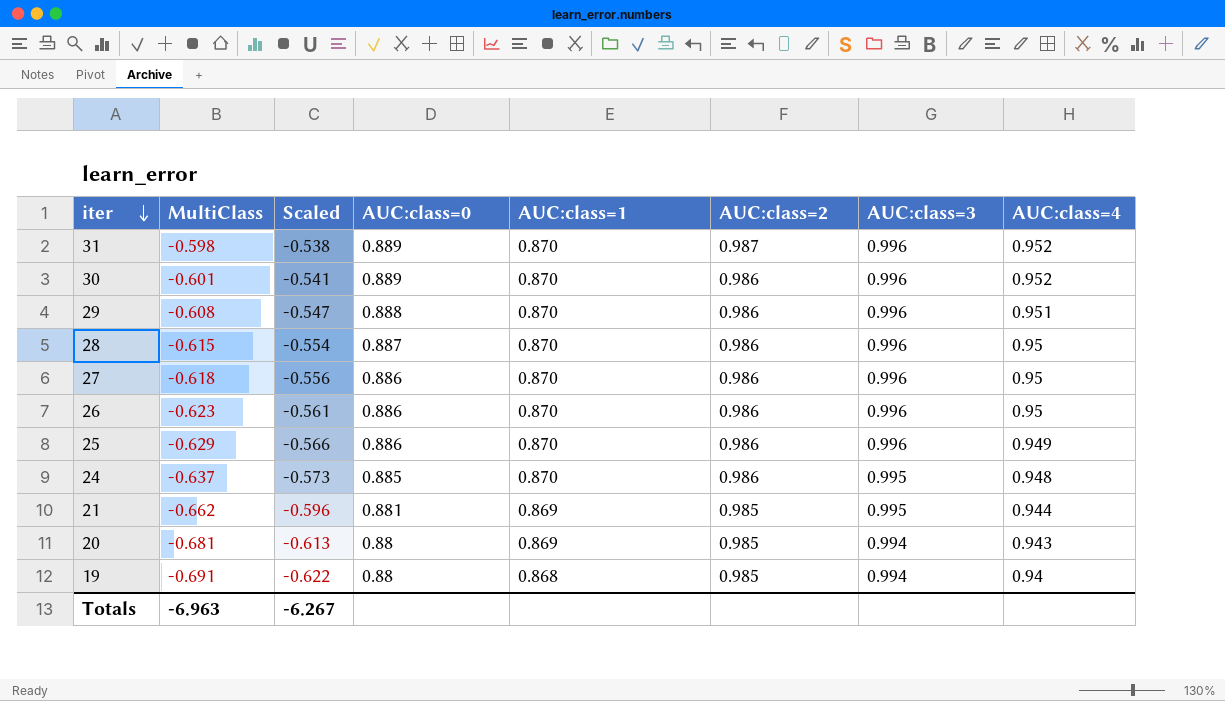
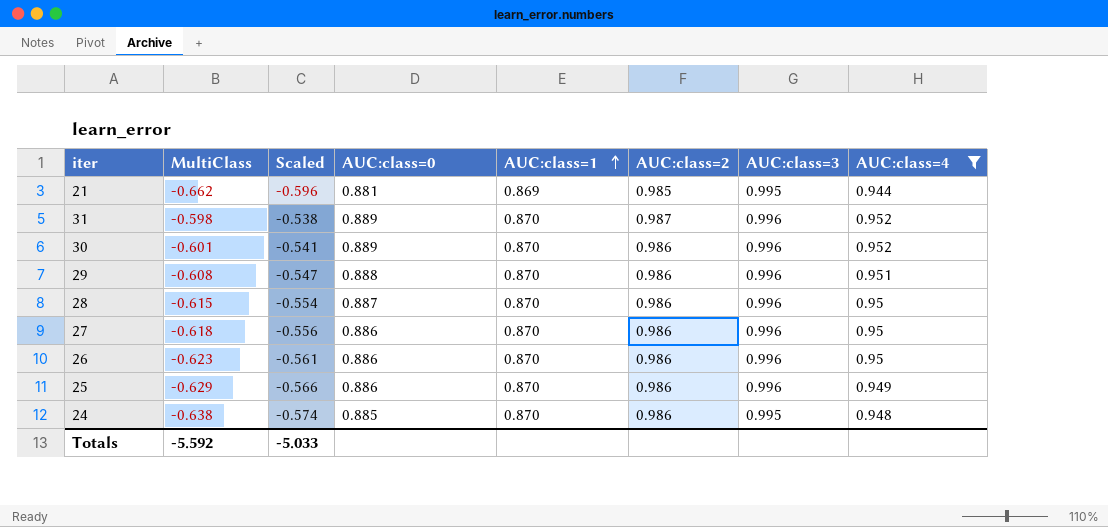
filter: none -> AUC:class=4 >= 0.944
row order: iter descending -> AUC:class=1 ascending
24 | MultiClass: -0.637 -> -0.638
24 | Scaled: -0.573 -> -0.574
Totals | MultiClass: -6.963 -> -5.592
Totals | Scaled: -6.267 -> -5.033

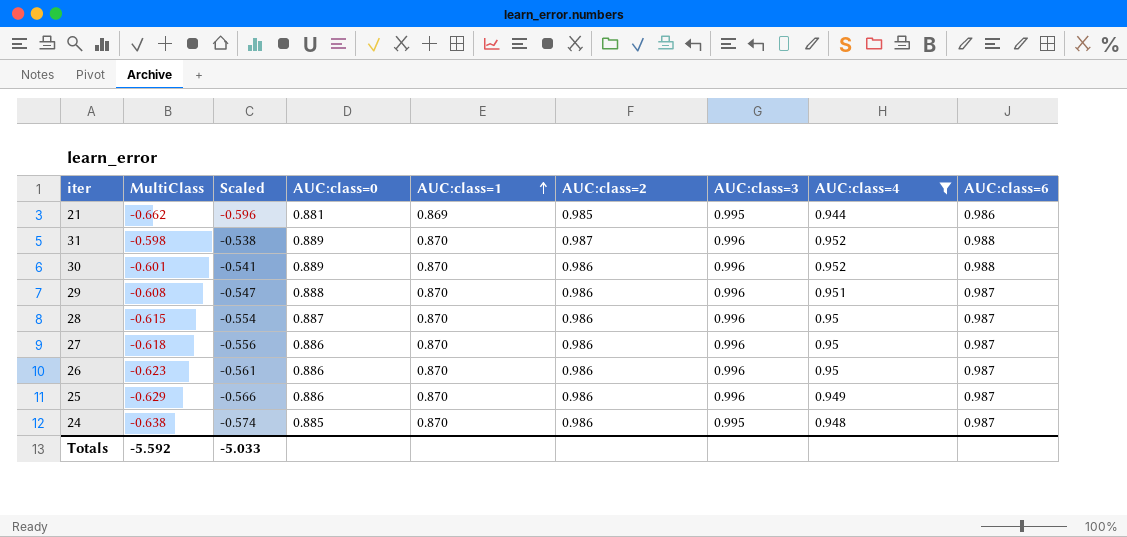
column AUC:class=6 | position: none -> 9

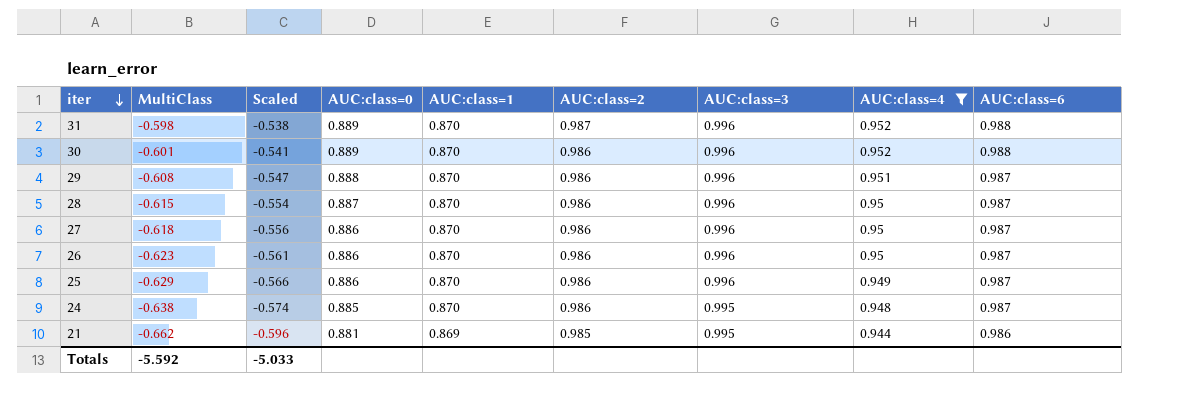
row order: AUC:class=1 ascending -> iter descending

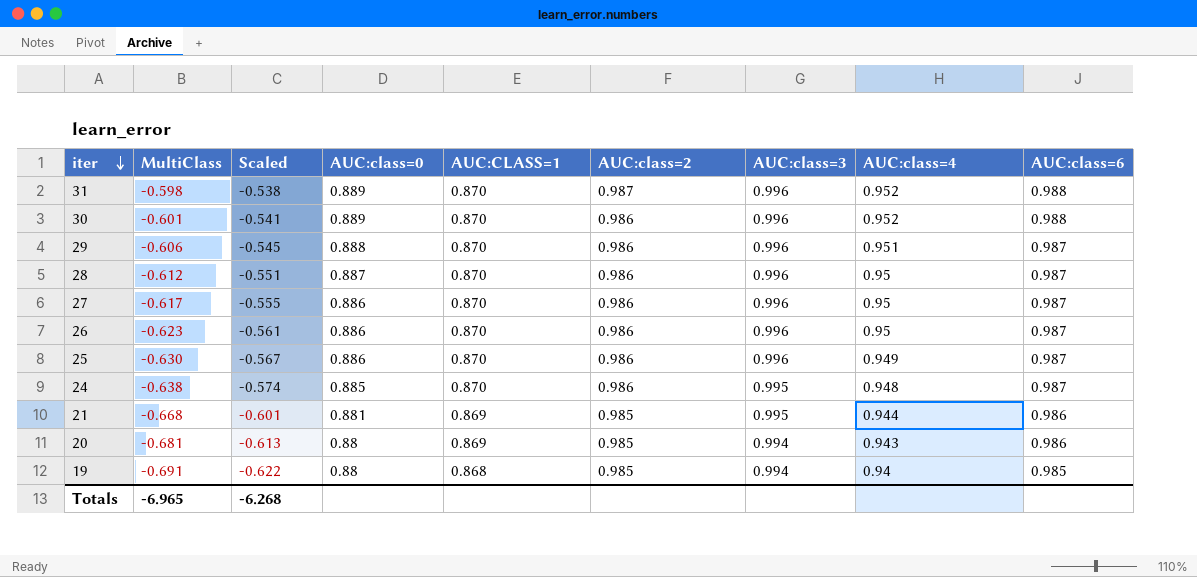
filter: AUC:class=4 >= 0.944 -> none
column name: AUC:class=1 -> AUC:CLASS=1
29 | MultiClass: -0.608 -> -0.606
29 | Scaled: -0.547 -> -0.545
28 | MultiClass: -0.615 -> -0.612
28 | Scaled: -0.554 -> -0.551
27 | MultiClass: -0.618 -> -0.617
27 | Scaled: -0.556 -> -0.555
25 | MultiClass: -0.629 -> -0.630
25 | Scaled: -0.566 -> -0.567
21 | MultiClass: -0.662 -> -0.668
21 | Scaled: -0.596 -> -0.601
Totals | MultiClass: -5.592 -> -6.965
Totals | Scaled: -5.033 -> -6.268

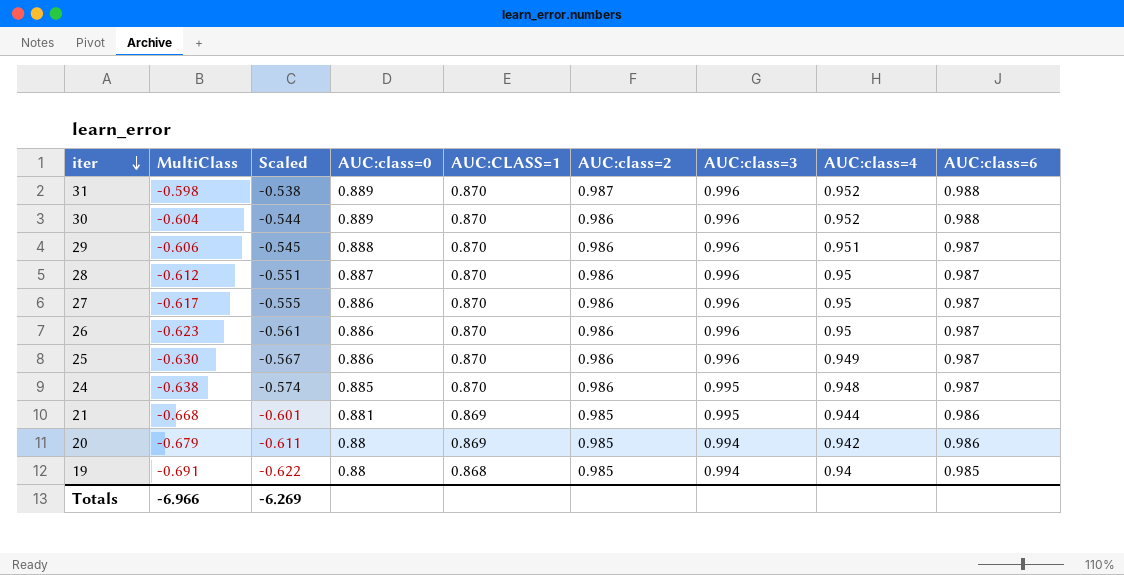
30 | MultiClass: -0.601 -> -0.604
30 | Scaled: -0.541 -> -0.544
20 | MultiClass: -0.681 -> -0.679
20 | Scaled: -0.613 -> -0.611
20 | AUC:class=4: 0.943 -> 0.942
Totals | MultiClass: -6.965 -> -6.966
Totals | Scaled: -6.268 -> -6.269

